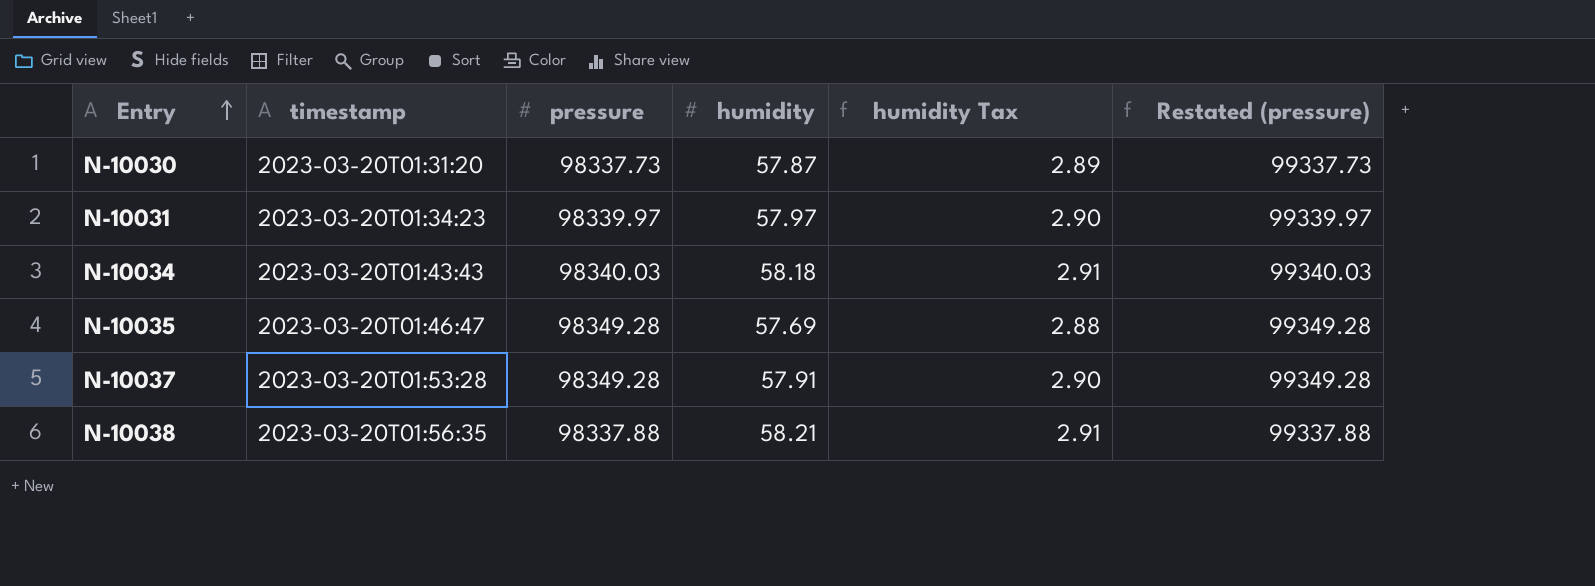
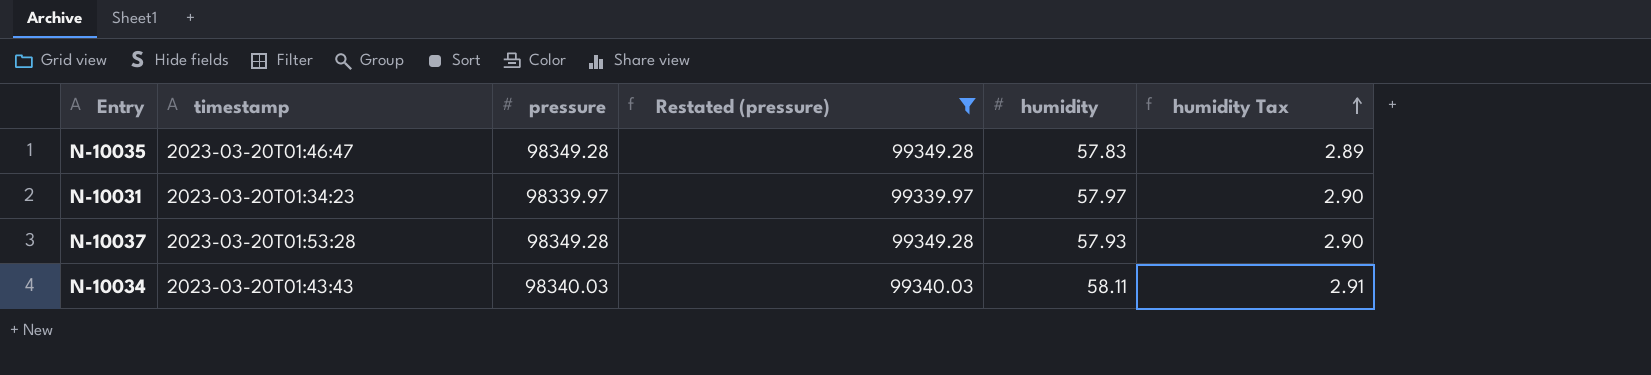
filter: none -> Restated (pressure) >= 99339.97
row order: Entry ascending -> humidity Tax ascending
column Restated (pressure) | position: 6 -> 4
N-10035 | humidity: 57.69 -> 57.83
N-10035 | humidity Tax: 2.88 -> 2.89
N-10037 | humidity: 57.91 -> 57.93
N-10034 | humidity: 58.18 -> 58.11

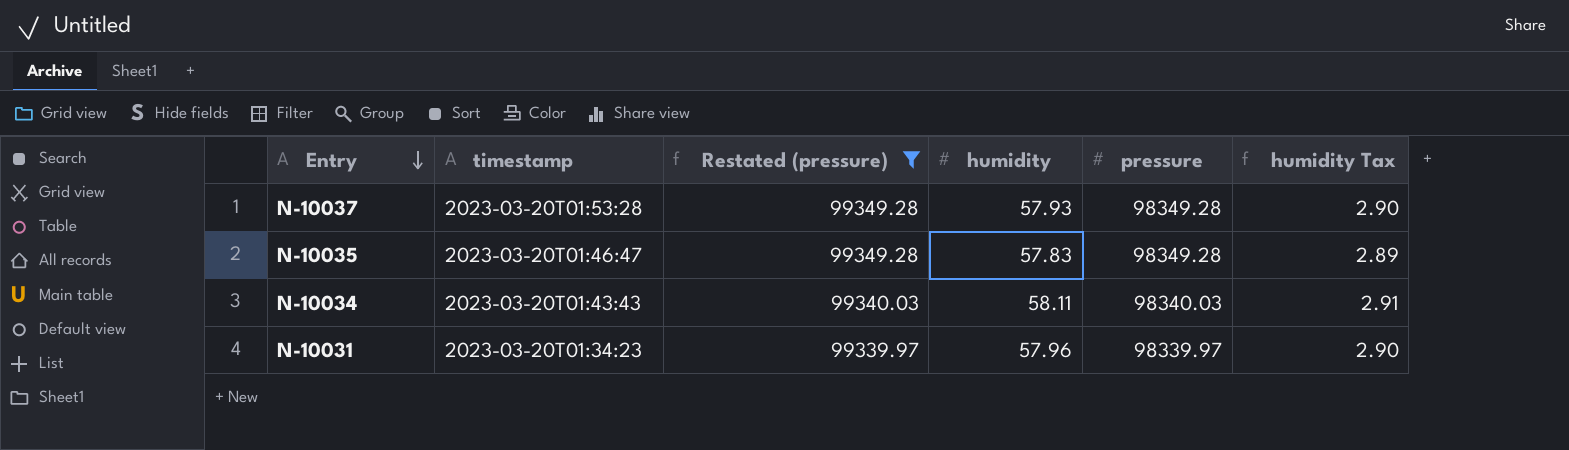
row order: humidity Tax ascending -> Entry descending
column pressure | position: 3 -> 5
N-10031 | humidity: 57.97 -> 57.96

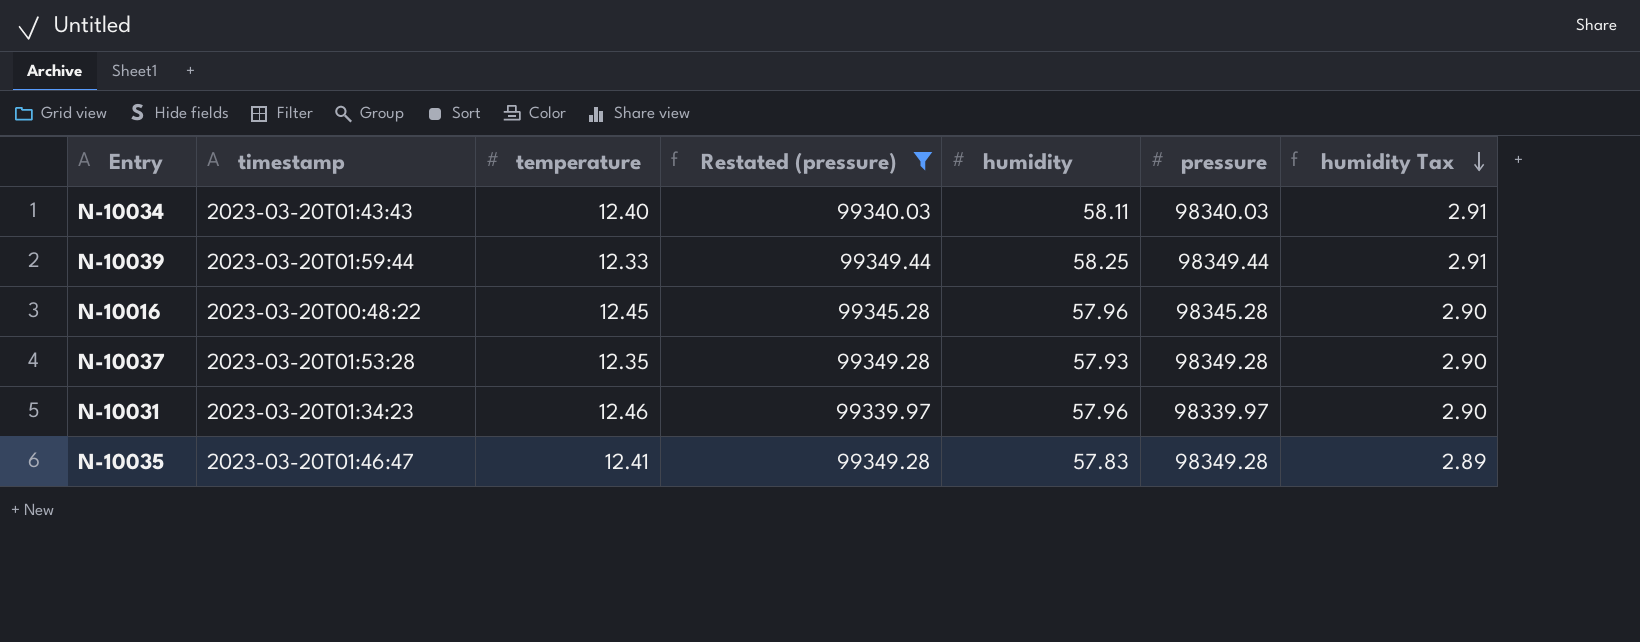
row order: Entry descending -> humidity Tax descending
column temperature | position: none -> 3
row N-10039: none -> 2023-03-20T01:59:44 | 12.33 | 99349.44 | 58.25 | 98349.44 | 2.91
row N-10016: none -> 2023-03-20T00:48:22 | 12.45 | 99345.28 | 57.96 | 98345.28 | 2.90

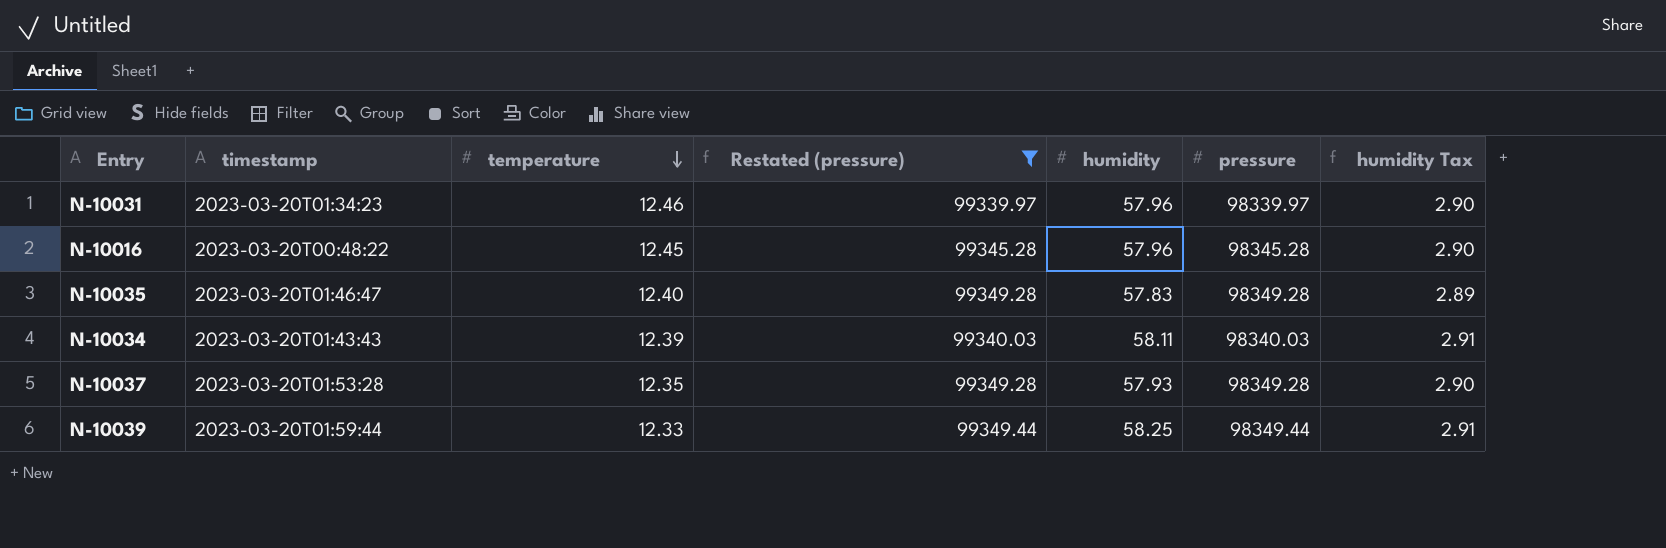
row order: humidity Tax descending -> temperature descending
N-10035 | temperature: 12.41 -> 12.40
N-10034 | temperature: 12.40 -> 12.39

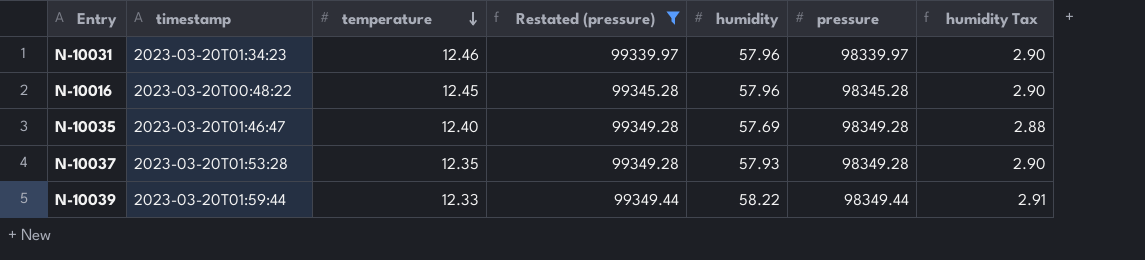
row N-10034: 2023-03-20T01:43:43 | 12.39 | 99340.03 | 58.11 | 98340.03 | 2.91 -> none
N-10035 | humidity: 57.83 -> 57.69
N-10035 | humidity Tax: 2.89 -> 2.88
N-10039 | humidity: 58.25 -> 58.22

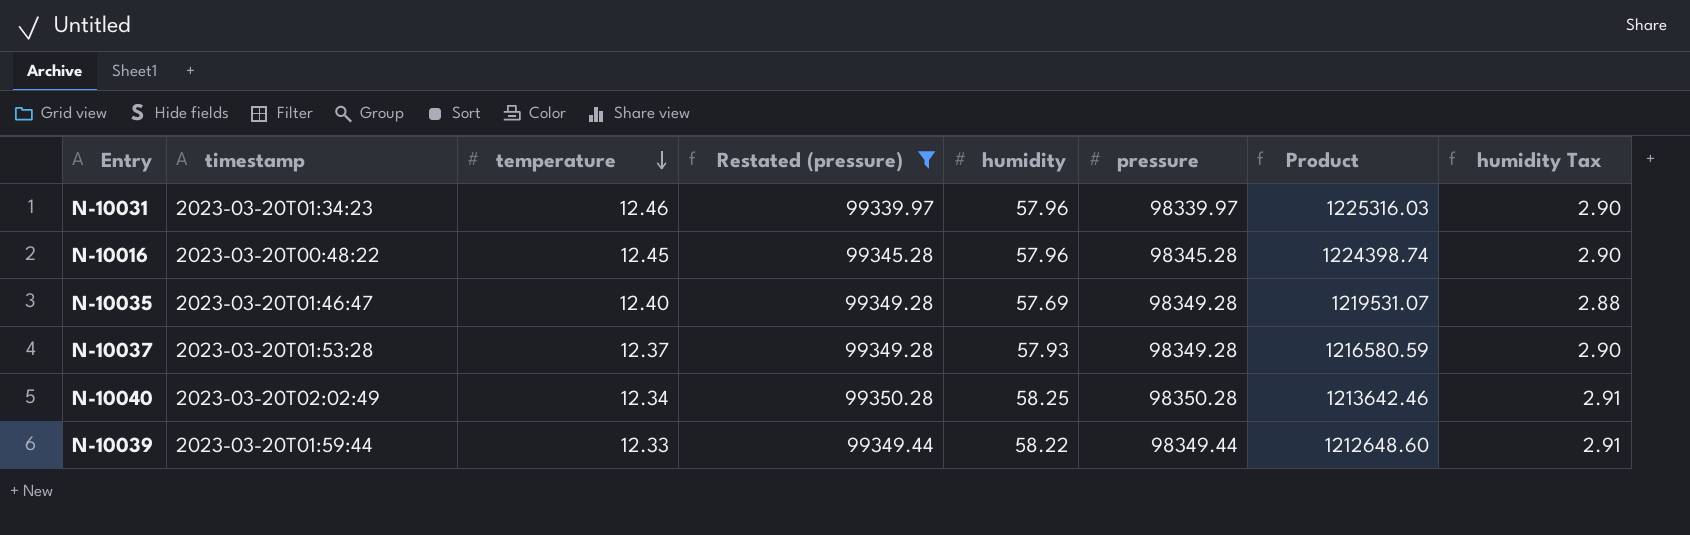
column Product | formula: none -> [temperature] * [pressure]
N-10037 | temperature: 12.35 -> 12.37
row N-10040: none -> 2023-03-20T02:02:49 | 12.34 | 99350.28 | 58.25 | 98350.28 | 1213642.46 | 2.91

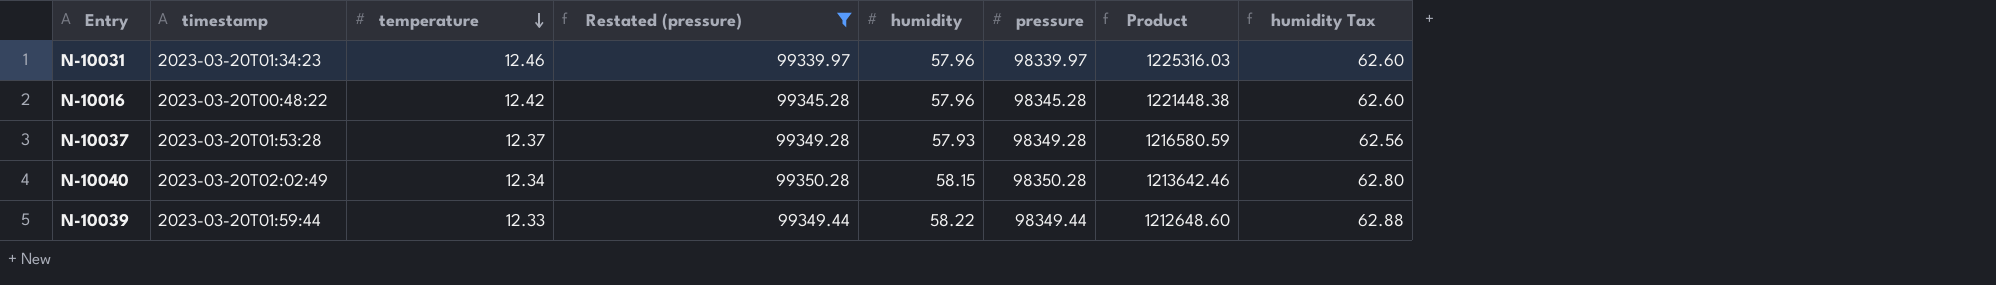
column humidity Tax | formula: [humidity] * 0.05 -> [humidity] * 1.08
row N-10035: 2023-03-20T01:46:47 | 12.40 | 99349.28 | 57.69 | 98349.28 | 1219531.07 | 2.88 -> none
N-10016 | temperature: 12.45 -> 12.42
N-10016 | Product: 1224398.74 -> 1221448.38
N-10040 | humidity: 58.25 -> 58.15

